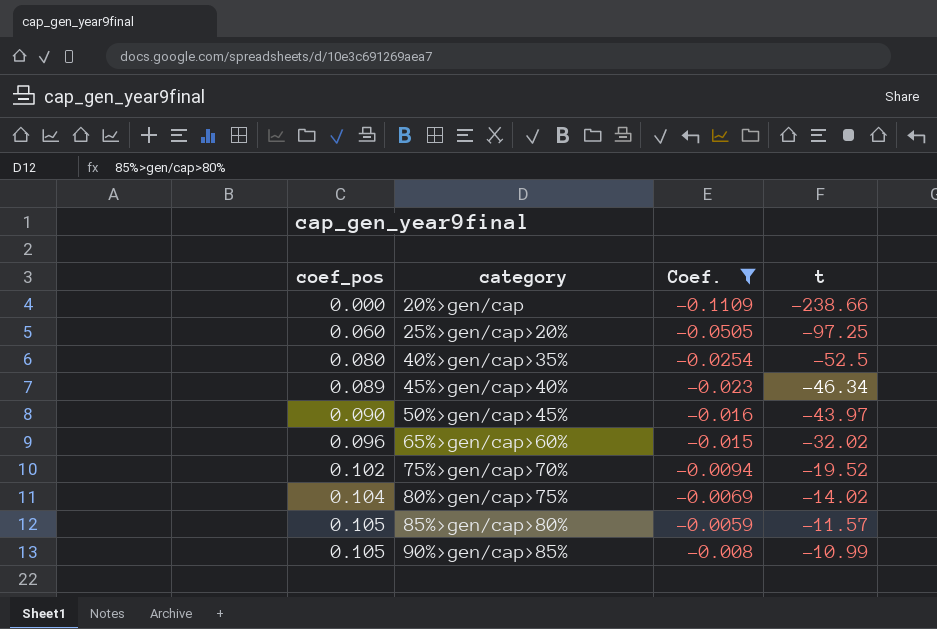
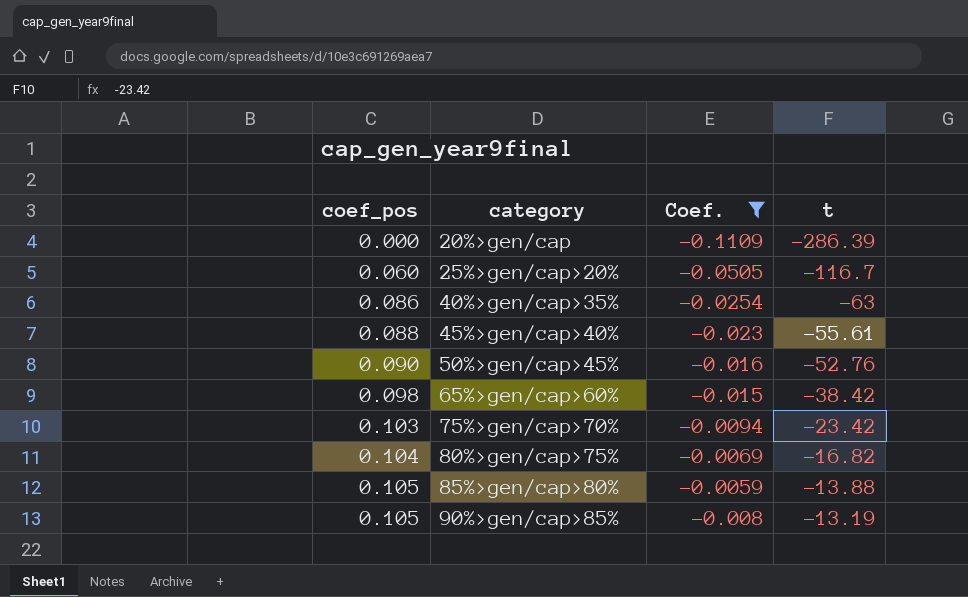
20%>gen/cap | t: -238.66 -> -286.39
25%>gen/cap>20% | t: -97.25 -> -116.7
40%>gen/cap>35% | coef_pos: 0.080 -> 0.086
40%>gen/cap>35% | t: -52.5 -> -63
45%>gen/cap>40% | coef_pos: 0.089 -> 0.088
45%>gen/cap>40% | t: -46.34 -> -55.61
50%>gen/cap>45% | t: -43.97 -> -52.76
65%>gen/cap>60% | coef_pos: 0.096 -> 0.098
65%>gen/cap>60% | t: -32.02 -> -38.42
75%>gen/cap>70% | coef_pos: 0.102 -> 0.103
75%>gen/cap>70% | t: -19.52 -> -23.42
80%>gen/cap>75% | t: -14.02 -> -16.82
85%>gen/cap>80% | t: -11.57 -> -13.88
90%>gen/cap>85% | t: -10.99 -> -13.19

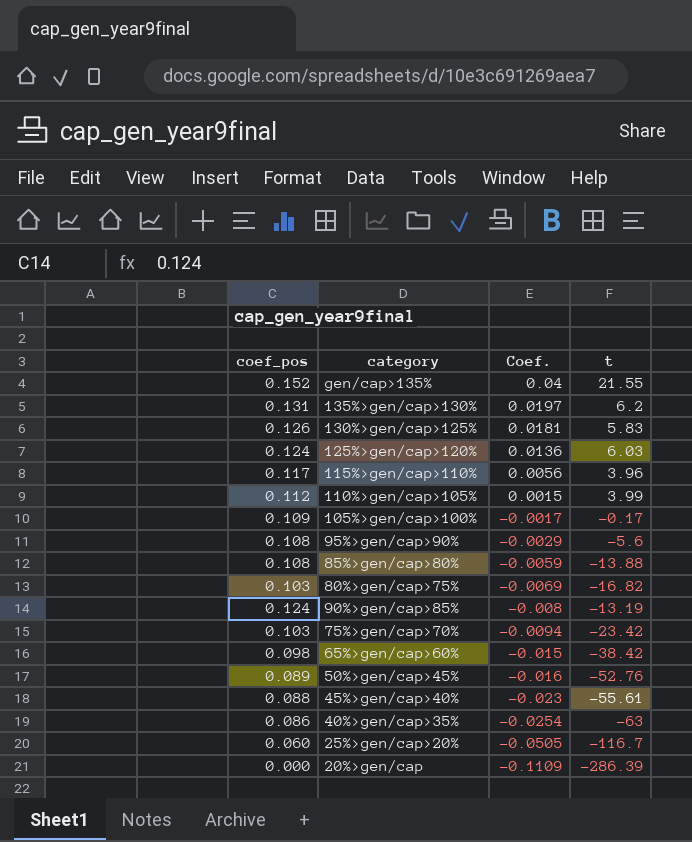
filter: Coef. <= -0.0059 -> none
row order: coef_pos ascending -> Coef. descending
85%>gen/cap>80% | coef_pos: 0.105 -> 0.108
80%>gen/cap>75% | coef_pos: 0.104 -> 0.103
90%>gen/cap>85% | coef_pos: 0.105 -> 0.124
50%>gen/cap>45% | coef_pos: 0.090 -> 0.089

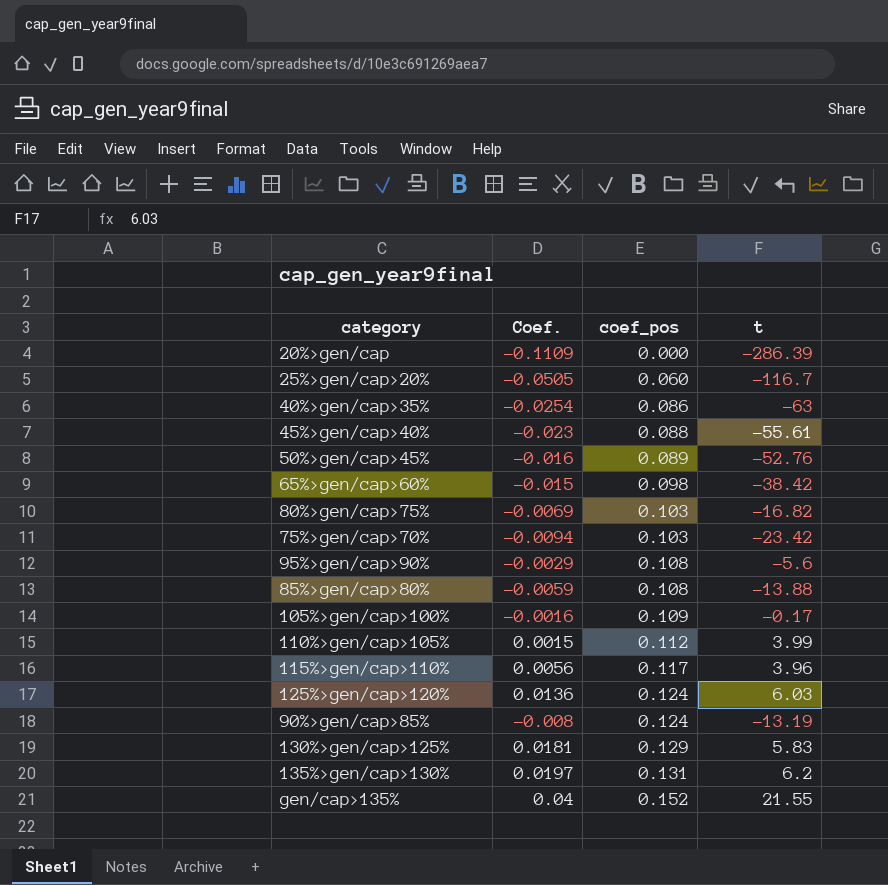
row order: Coef. descending -> coef_pos ascending
column coef_pos | position: 1 -> 3
105%>gen/cap>100% | Coef.: -0.0017 -> -0.0016
130%>gen/cap>125% | coef_pos: 0.126 -> 0.129

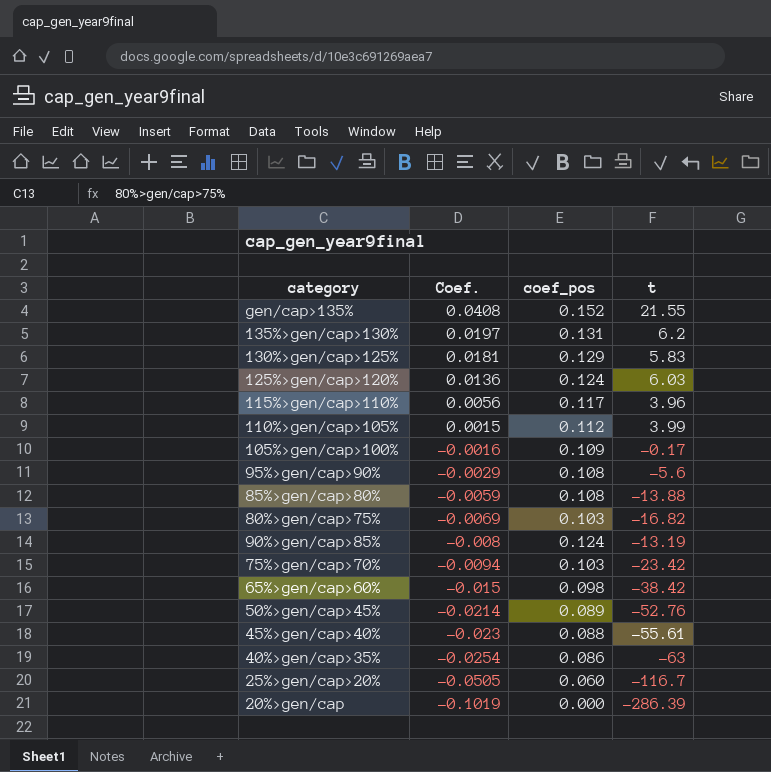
row order: coef_pos ascending -> Coef. descending
gen/cap>135% | Coef.: 0.04 -> 0.0408
50%>gen/cap>45% | Coef.: -0.016 -> -0.0214
20%>gen/cap | Coef.: -0.1109 -> -0.1019

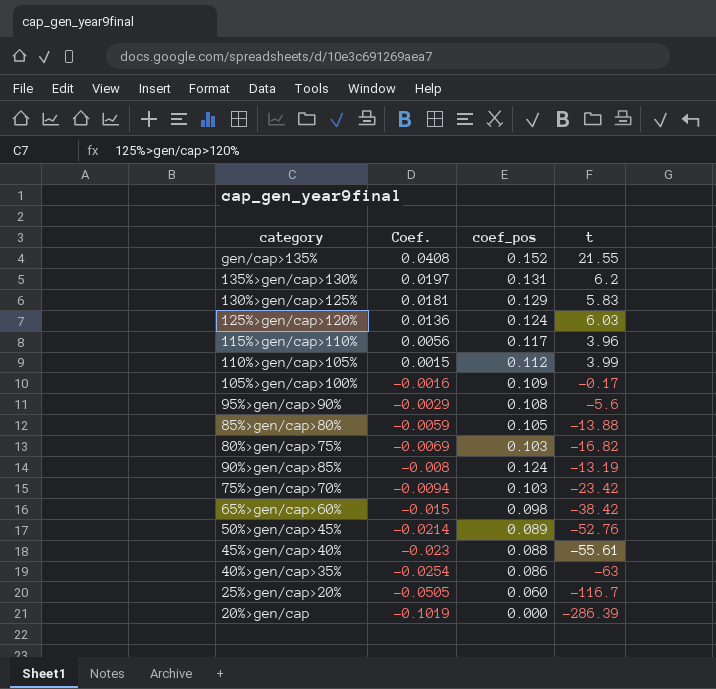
85%>gen/cap>80% | coef_pos: 0.108 -> 0.105

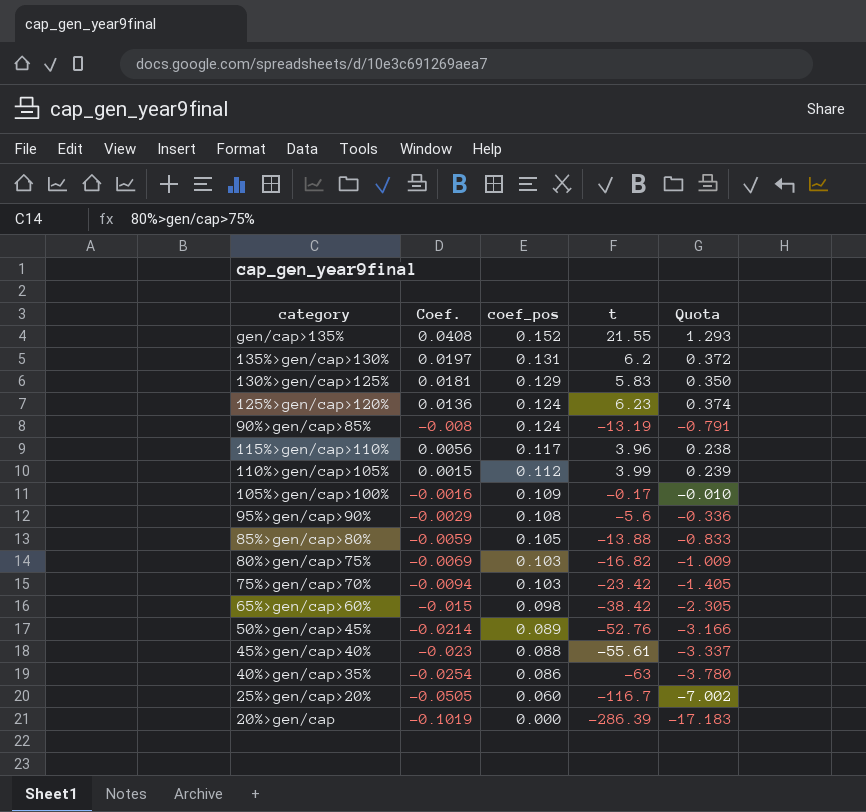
row order: Coef. descending -> coef_pos descending
column Quota | formula: none -> [t] * 0.06
125%>gen/cap>120% | t: 6.03 -> 6.23

